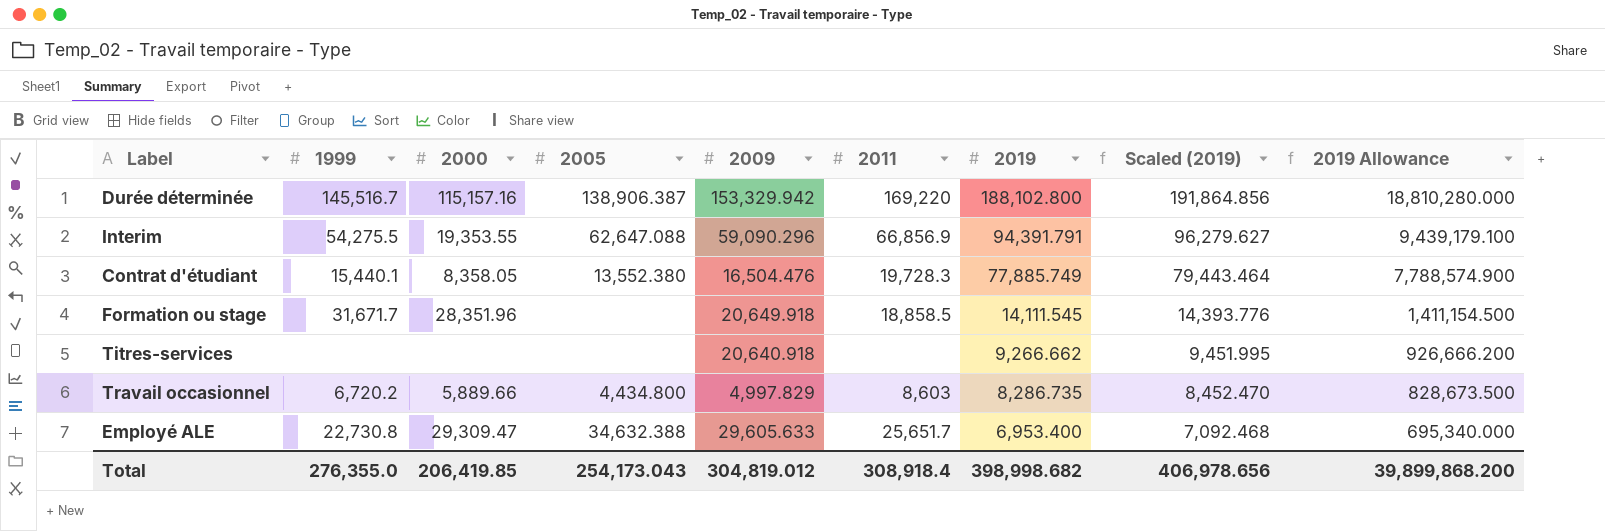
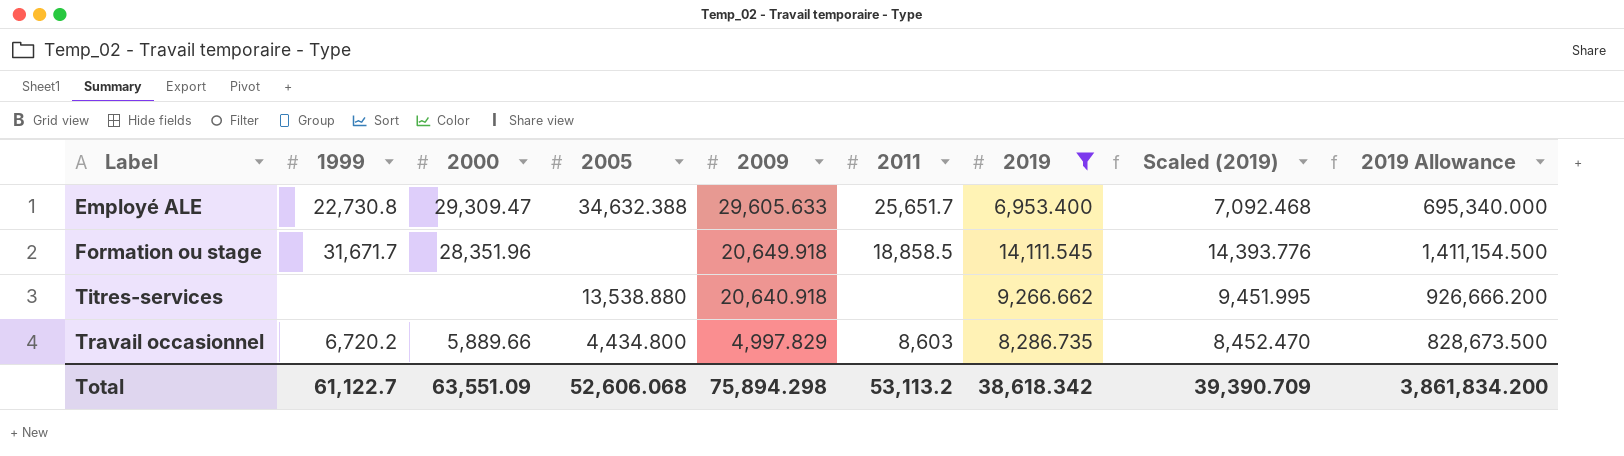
filter: none -> 2019 <= 14,111.545
row order: 2019 descending -> Label ascending
Titres-services | 2005: none -> 13,538.880
Total | 1999: 276,355.0 -> 61,122.7
Total | 2000: 206,419.85 -> 63,551.09
Total | 2005: 254,173.043 -> 52,606.068
Total | 2009: 304,819.012 -> 75,894.298
Total | 2011: 308,918.4 -> 53,113.2
Total | 2019: 398,998.682 -> 38,618.342
Total | Scaled (2019): 406,978.656 -> 39,390.709
Total | 2019 Allowance: 39,899,868.200 -> 3,861,834.200

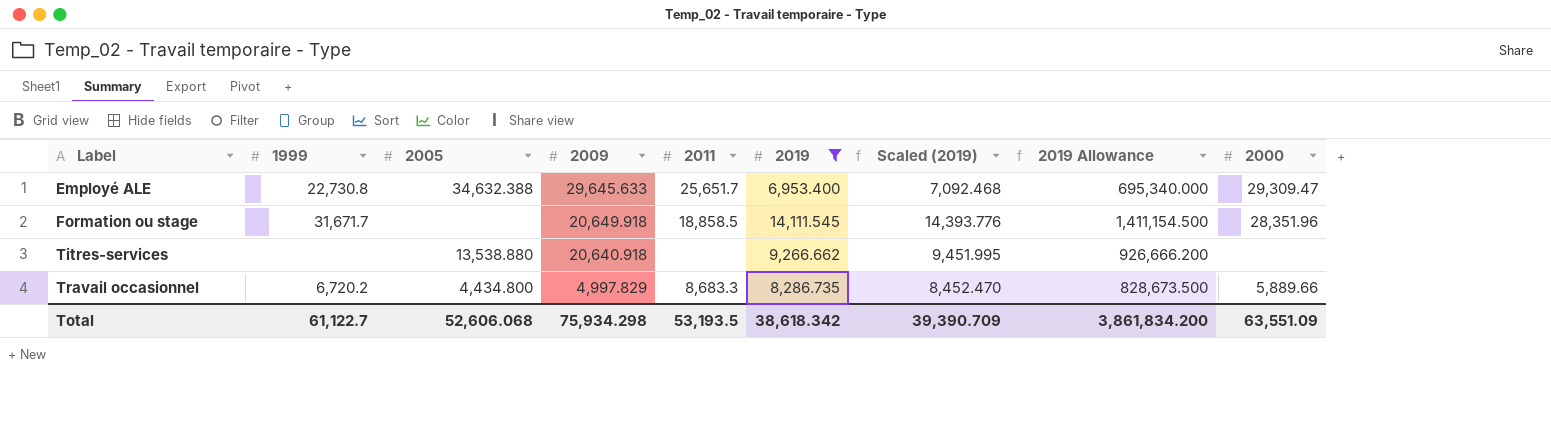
column 2000 | position: 3 -> 9
Employé ALE | 2009: 29,605.633 -> 29,645.633
Travail occasionnel | 2011: 8,603 -> 8,683.3
Total | 2009: 75,894.298 -> 75,934.298
Total | 2011: 53,113.2 -> 53,193.5

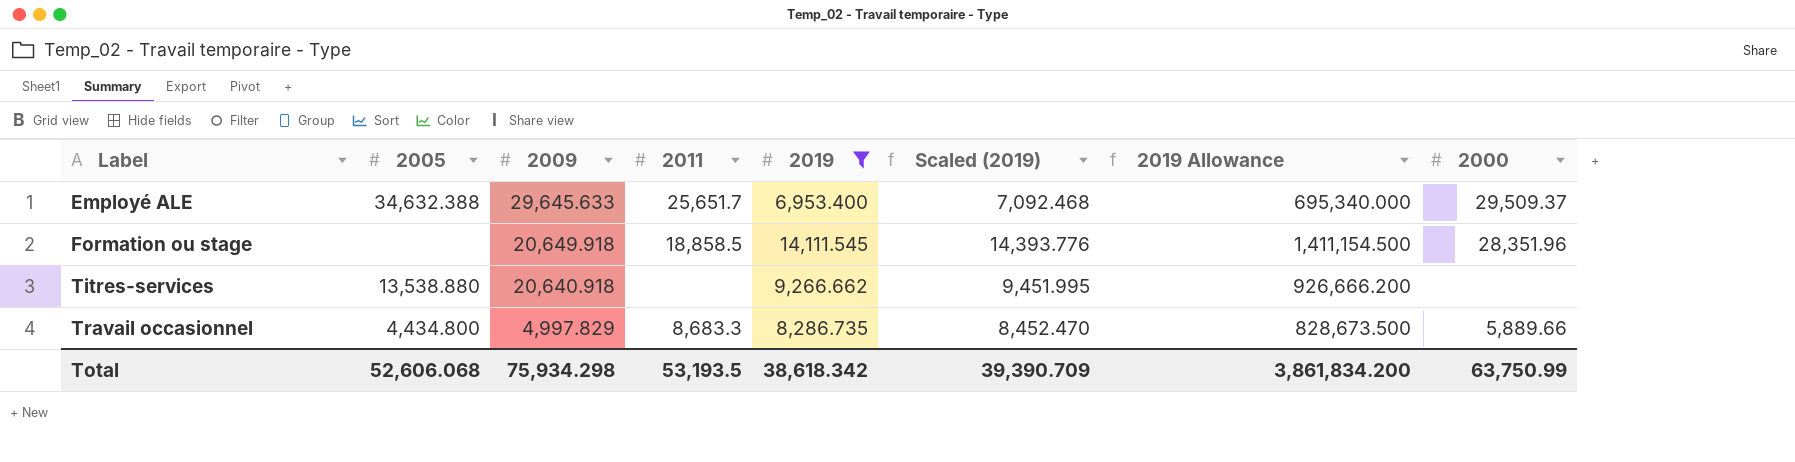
column 1999 | position: 2 -> none
Employé ALE | 2000: 29,309.47 -> 29,509.37
Total | 2000: 63,551.09 -> 63,750.99

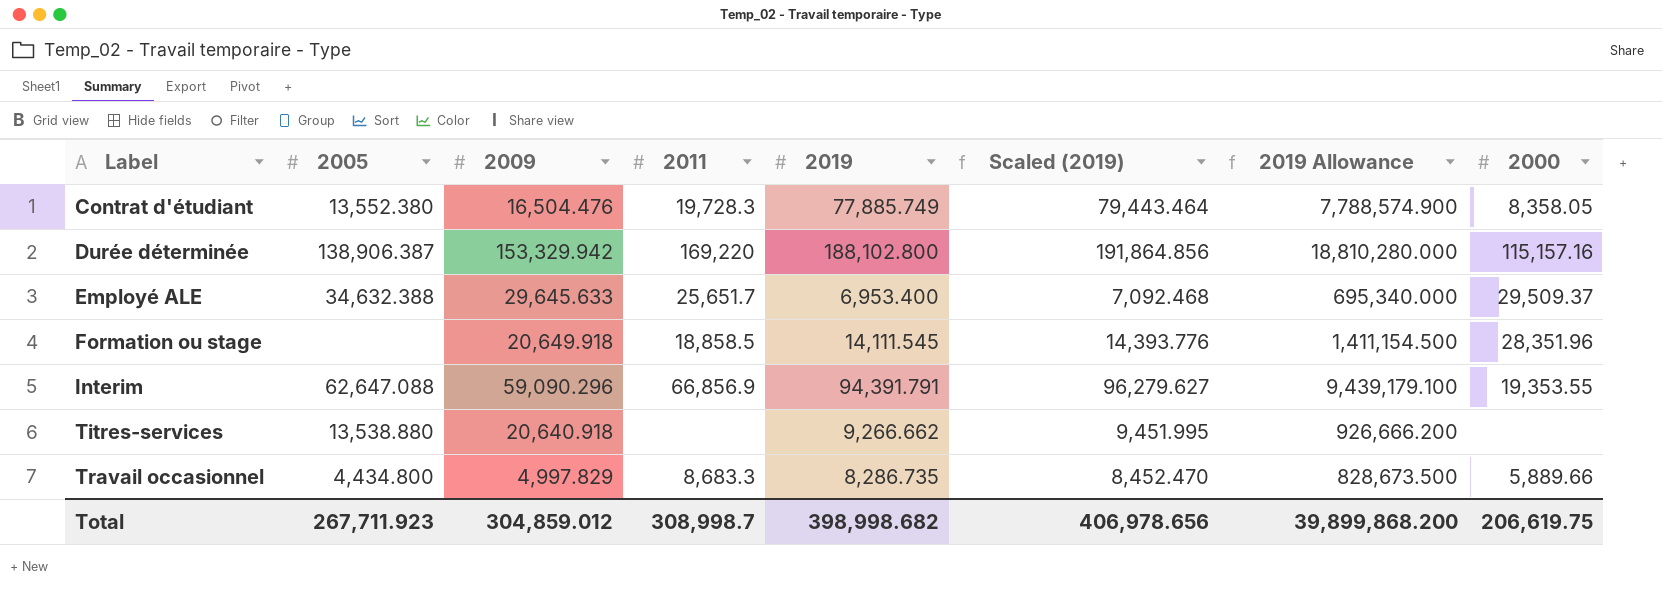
filter: 2019 <= 14,111.545 -> none
Total | 2005: 52,606.068 -> 267,711.923
Total | 2009: 75,934.298 -> 304,859.012
Total | 2011: 53,193.5 -> 308,998.7
Total | 2019: 38,618.342 -> 398,998.682
Total | Scaled (2019): 39,390.709 -> 406,978.656
Total | 2019 Allowance: 3,861,834.200 -> 39,899,868.200
Total | 2000: 63,750.99 -> 206,619.75

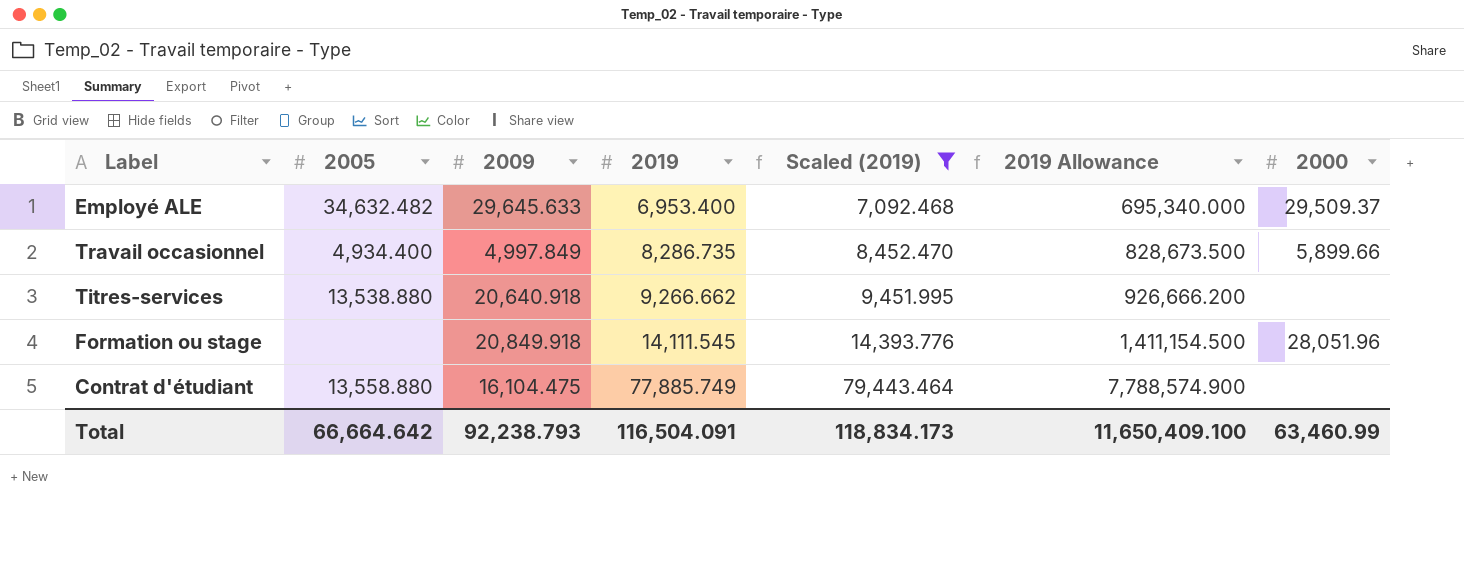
filter: none -> Scaled (2019) <= 79,443.464
row order: Label ascending -> 2019 ascending
column 2011 | position: 4 -> none
Employé ALE | 2005: 34,632.388 -> 34,632.482
Travail occasionnel | 2005: 4,434.800 -> 4,934.400
Travail occasionnel | 2009: 4,997.829 -> 4,997.849
Travail occasionnel | 2000: 5,889.66 -> 5,899.66
Formation ou stage | 2009: 20,649.918 -> 20,849.918
Formation ou stage | 2000: 28,351.96 -> 28,051.96
Contrat d'étudiant | 2005: 13,552.380 -> 13,558.880
Contrat d'étudiant | 2009: 16,504.476 -> 16,104.475
Contrat d'étudiant | 2000: 8,358.05 -> none
Total | 2005: 267,711.923 -> 66,664.642
Total | 2009: 304,859.012 -> 92,238.793
Total | 2019: 398,998.682 -> 116,504.091
Total | Scaled (2019): 406,978.656 -> 118,834.173
Total | 2019 Allowance: 39,899,868.200 -> 11,650,409.100
Total | 2000: 206,619.75 -> 63,460.99

